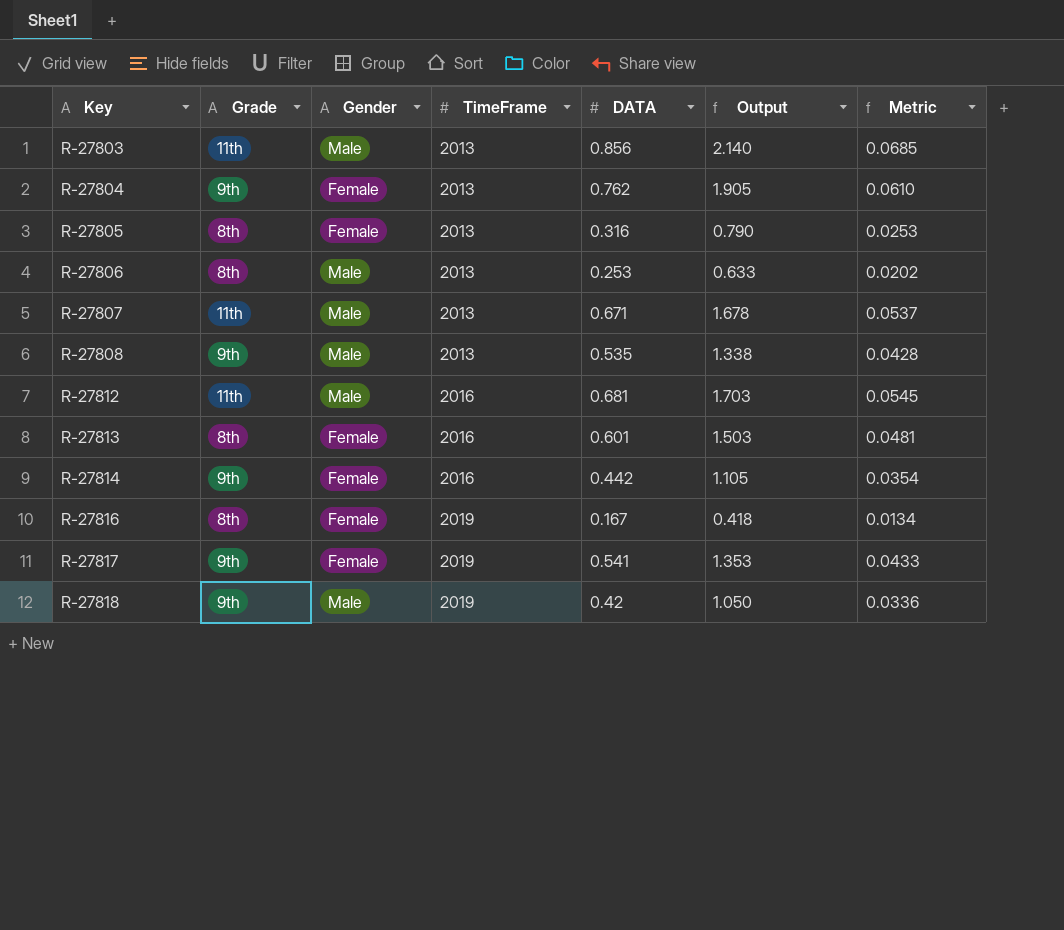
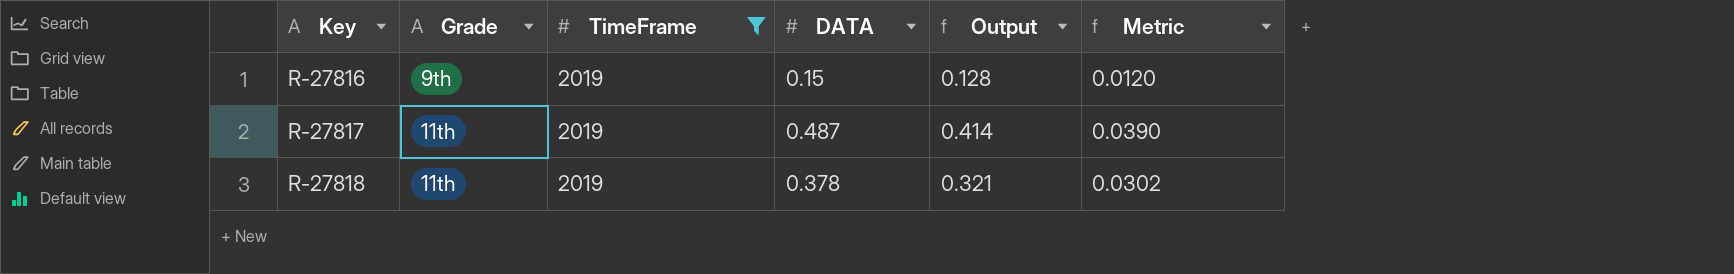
filter: none -> TimeFrame = 2019
column Gender | position: 3 -> none
column Output | formula: [DATA] * 2.5 -> [DATA] * 0.85
R-27816 | Grade: 8th -> 9th
R-27816 | DATA: 0.167 -> 0.15
R-27816 | Metric: 0.0134 -> 0.0120
R-27817 | Grade: 9th -> 11th
R-27817 | DATA: 0.541 -> 0.487
R-27817 | Metric: 0.0433 -> 0.0390
R-27818 | Grade: 9th -> 11th
R-27818 | DATA: 0.42 -> 0.378
R-27818 | Metric: 0.0336 -> 0.0302

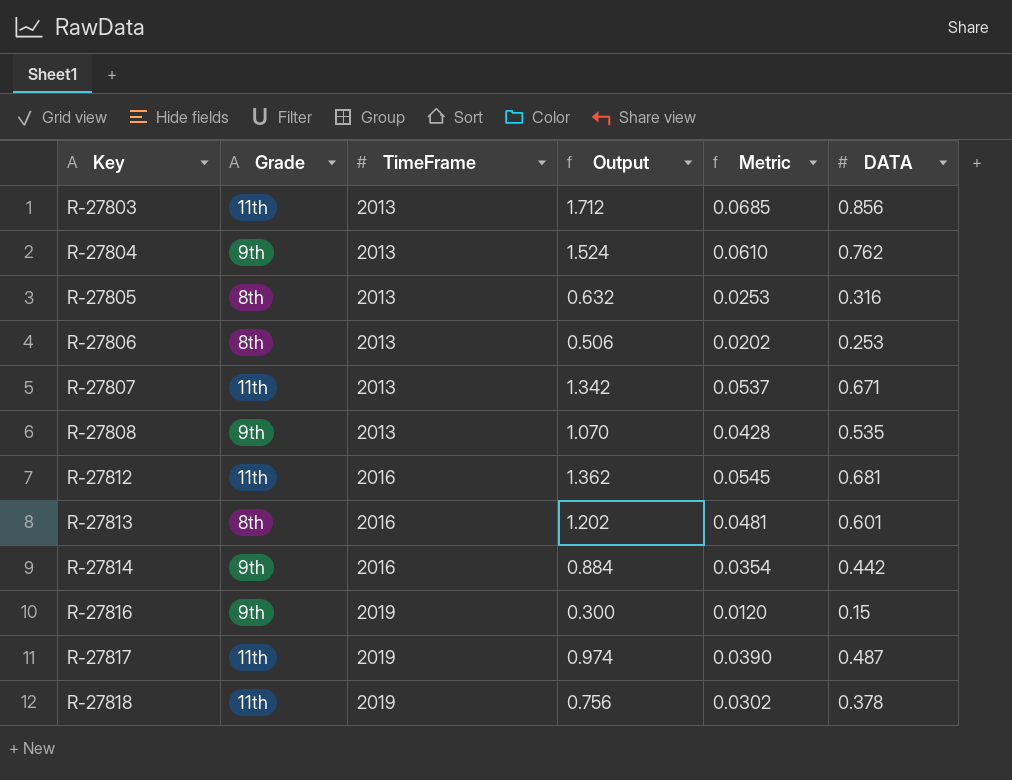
filter: TimeFrame = 2019 -> none
column Output | formula: [DATA] * 0.85 -> [DATA] * 2
column DATA | position: 4 -> 6

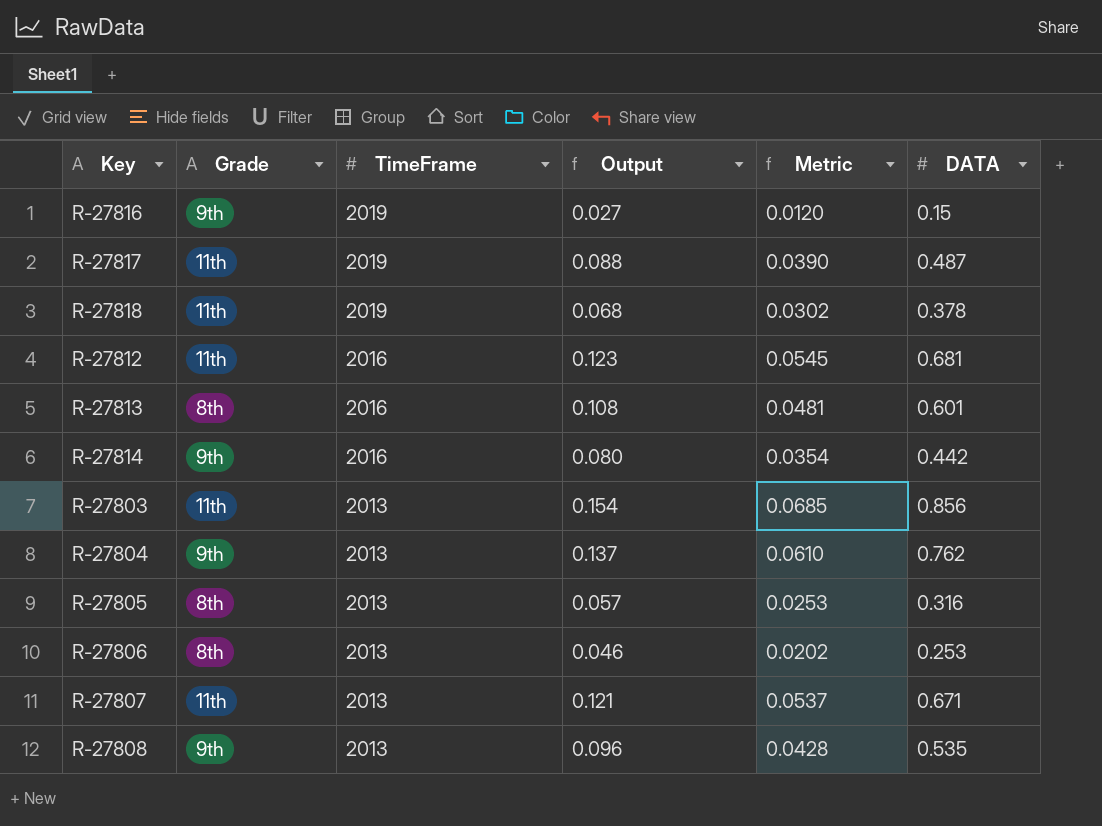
row order: Key ascending -> TimeFrame descending
column Output | formula: [DATA] * 2 -> [DATA] * 0.18

